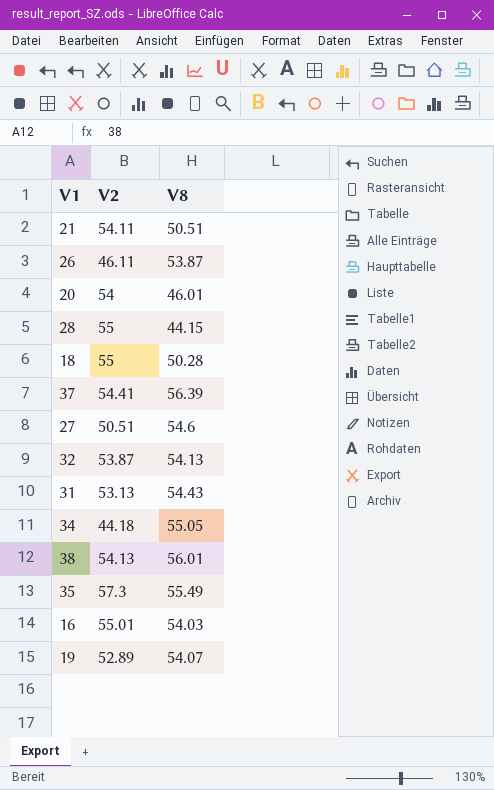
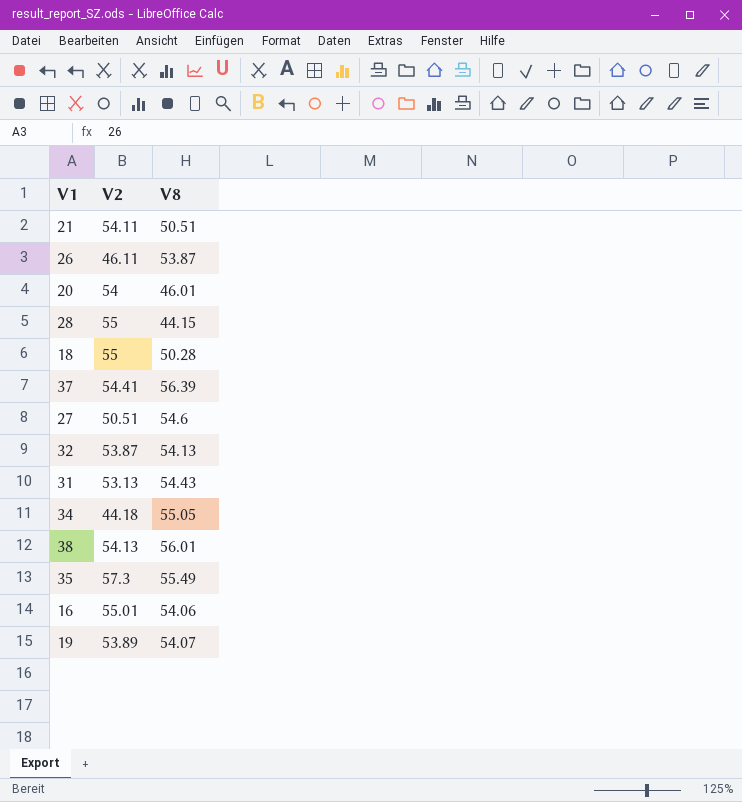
16 | V8: 54.03 -> 54.06
19 | V2: 52.89 -> 53.89

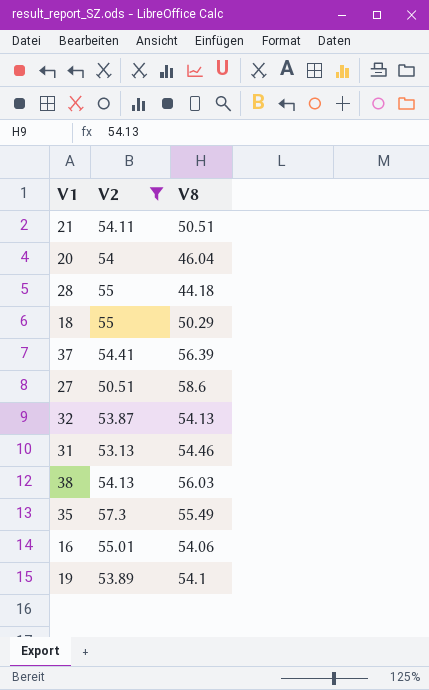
filter: none -> V2 >= 50.51
20 | V8: 46.01 -> 46.04
28 | V8: 44.15 -> 44.18
18 | V8: 50.28 -> 50.29
27 | V8: 54.6 -> 58.6
31 | V8: 54.43 -> 54.46
38 | V8: 56.01 -> 56.03
19 | V8: 54.07 -> 54.1

